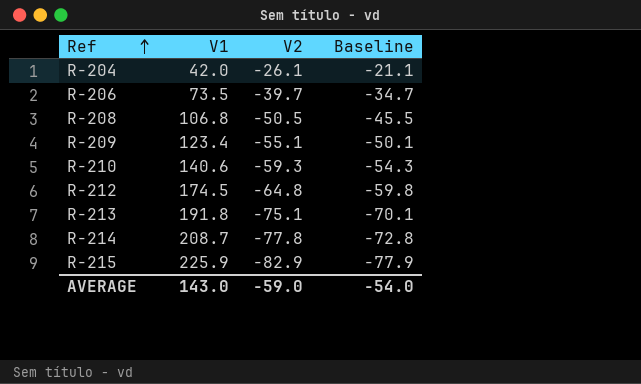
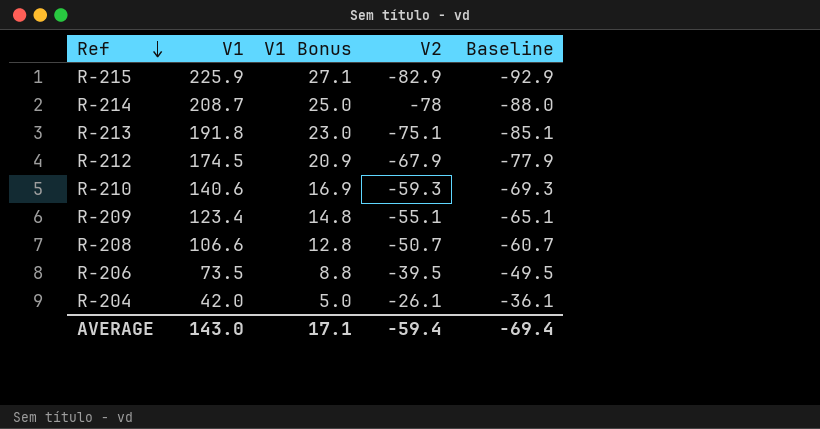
row order: Ref ascending -> Ref descending
column V1 Bonus | formula: none -> [V1] * 0.12
column Baseline | formula: [V2] + 5 -> [V2] - 10
R-214 | V2: -77.8 -> -78
R-212 | V2: -64.8 -> -67.9
R-208 | V1: 106.8 -> 106.6
R-208 | V2: -50.5 -> -50.7
R-206 | V2: -39.7 -> -39.5
AVERAGE | V2: -59.0 -> -59.4
AVERAGE | Baseline: -54.0 -> -69.4

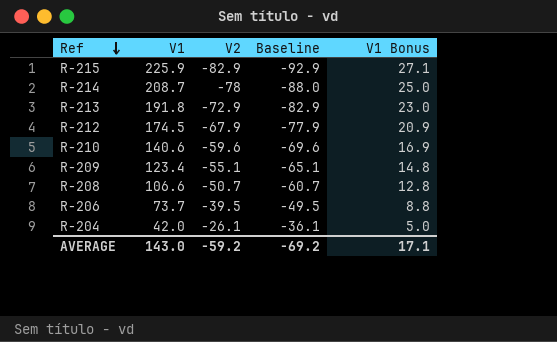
column V1 Bonus | position: 3 -> 5
R-213 | V2: -75.1 -> -72.9
R-213 | Baseline: -85.1 -> -82.9
R-210 | V2: -59.3 -> -59.6
R-210 | Baseline: -69.3 -> -69.6
R-206 | V1: 73.5 -> 73.7
AVERAGE | V2: -59.4 -> -59.2
AVERAGE | Baseline: -69.4 -> -69.2

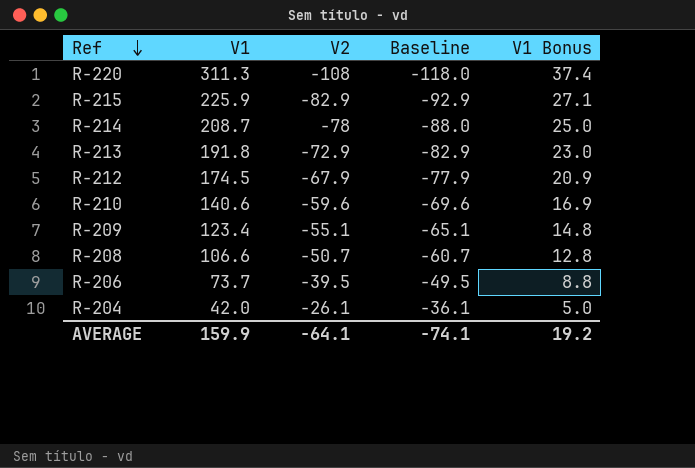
row R-220: none -> 311.3 | -108 | -118.0 | 37.4
AVERAGE | V1: 143.0 -> 159.9
AVERAGE | V2: -59.2 -> -64.1
AVERAGE | Baseline: -69.2 -> -74.1
AVERAGE | V1 Bonus: 17.1 -> 19.2

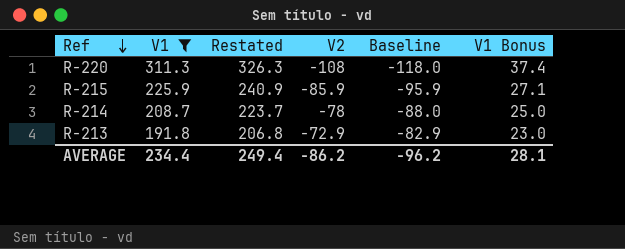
filter: none -> V1 >= 191.8
column Restated | formula: none -> [V1] + 15
R-215 | V2: -82.9 -> -85.9
R-215 | Baseline: -92.9 -> -95.9
AVERAGE | V1: 159.9 -> 234.4
AVERAGE | V2: -64.1 -> -86.2
AVERAGE | Baseline: -74.1 -> -96.2
AVERAGE | V1 Bonus: 19.2 -> 28.1

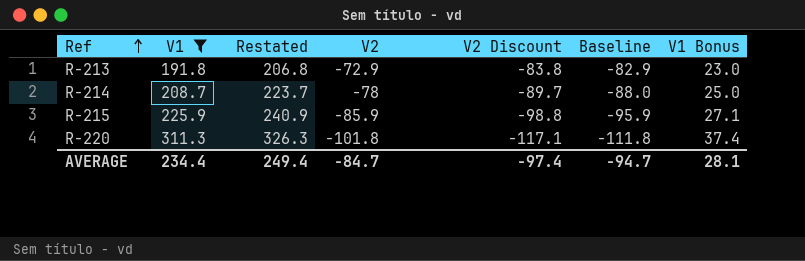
row order: Ref descending -> Ref ascending
column V2 Discount | formula: none -> [V2] * 1.15
R-220 | V2: -108 -> -101.8
R-220 | Baseline: -118.0 -> -111.8
AVERAGE | V2: -86.2 -> -84.7
AVERAGE | Baseline: -96.2 -> -94.7

